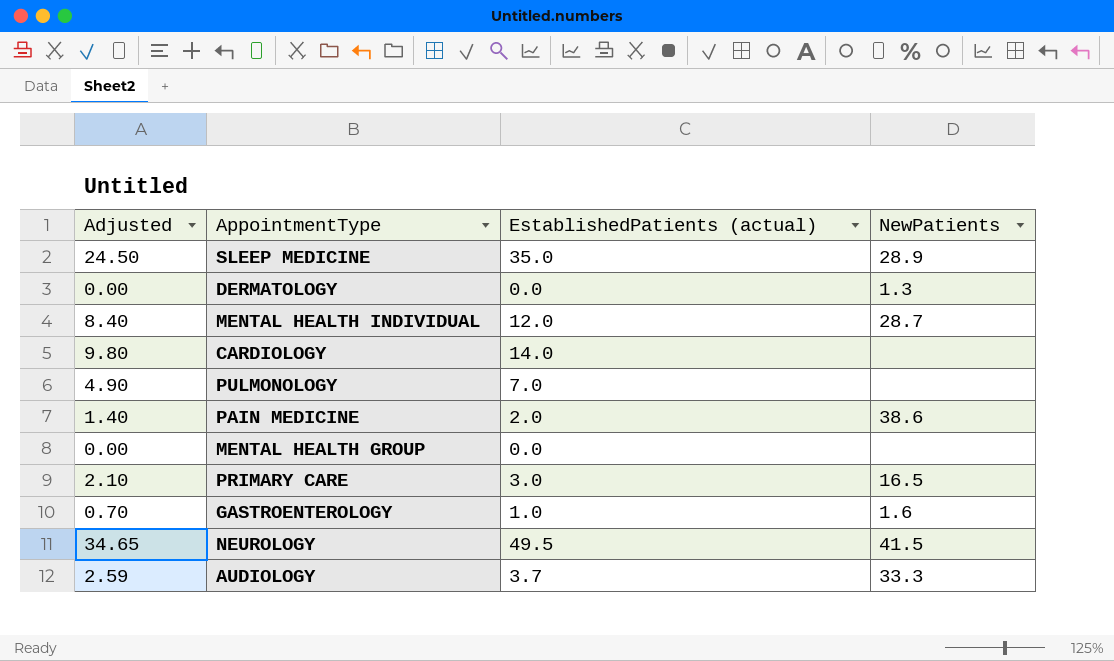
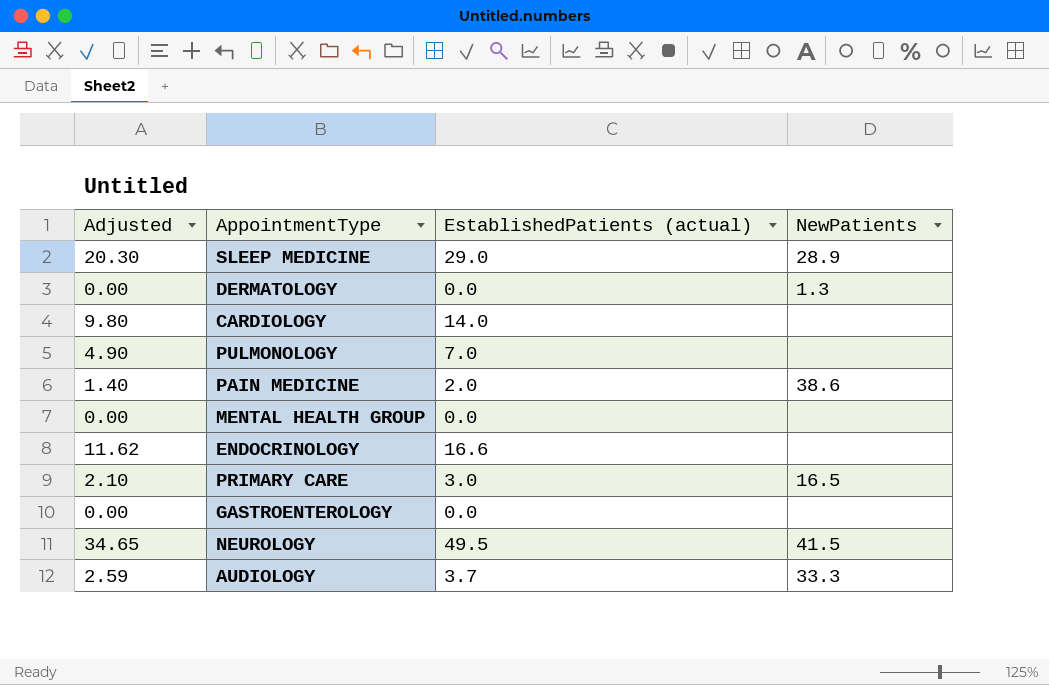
row MENTAL HEALTH INDIVIDUAL: 8.40 | 12.0 | 28.7 -> none
SLEEP MEDICINE | Adjusted: 24.50 -> 20.30
SLEEP MEDICINE | EstablishedPatients (actual): 35.0 -> 29.0
row ENDOCRINOLOGY: none -> 11.62 | 16.6 | none
GASTROENTEROLOGY | Adjusted: 0.70 -> 0.00
GASTROENTEROLOGY | EstablishedPatients (actual): 1.0 -> 0.0
GASTROENTEROLOGY | NewPatients: 1.6 -> none

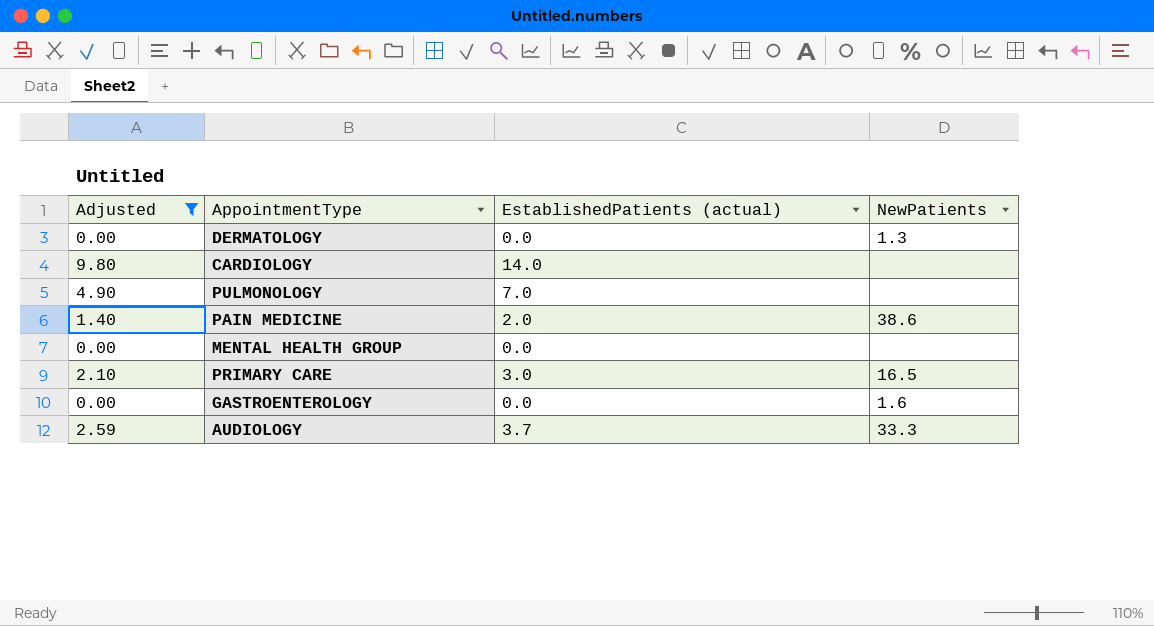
filter: none -> Adjusted <= 9.80
GASTROENTEROLOGY | NewPatients: none -> 1.6

